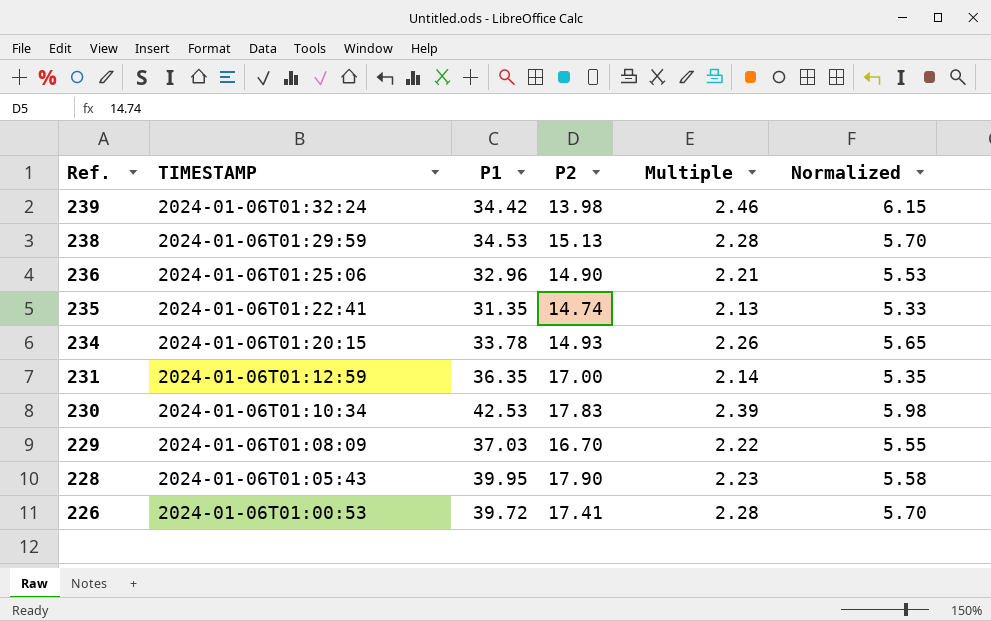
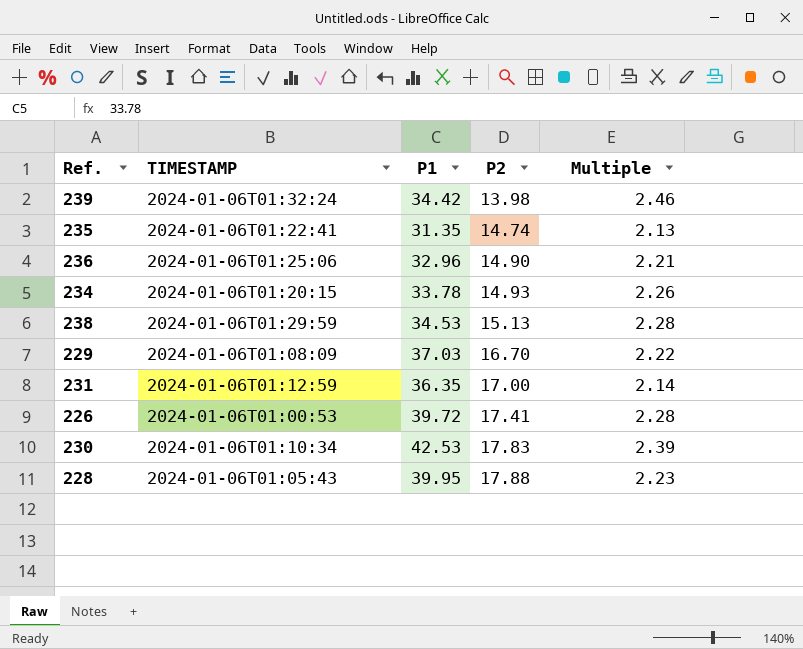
row order: Ref. descending -> P2 ascending
column Normalized | formula: [Multiple] * 2.5 -> none
228 | P2: 17.90 -> 17.88

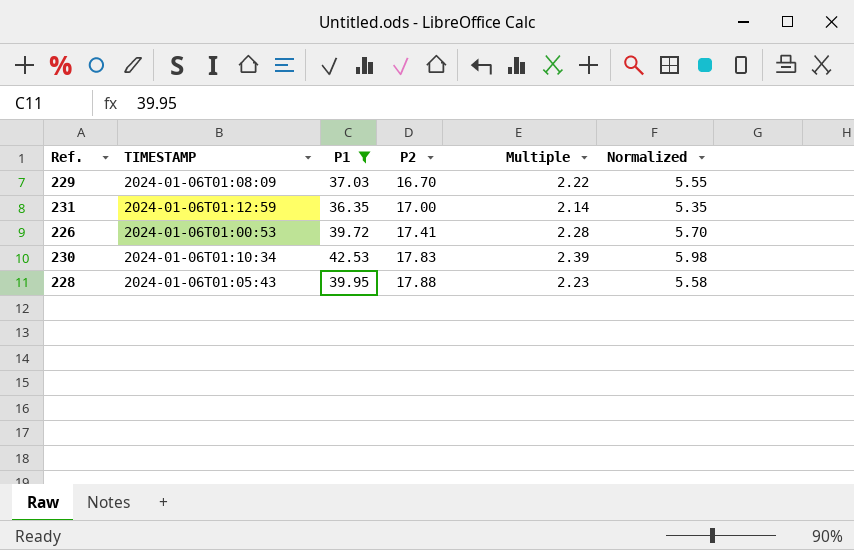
filter: none -> P1 >= 36.35
column Normalized | formula: none -> [Multiple] * 2.5

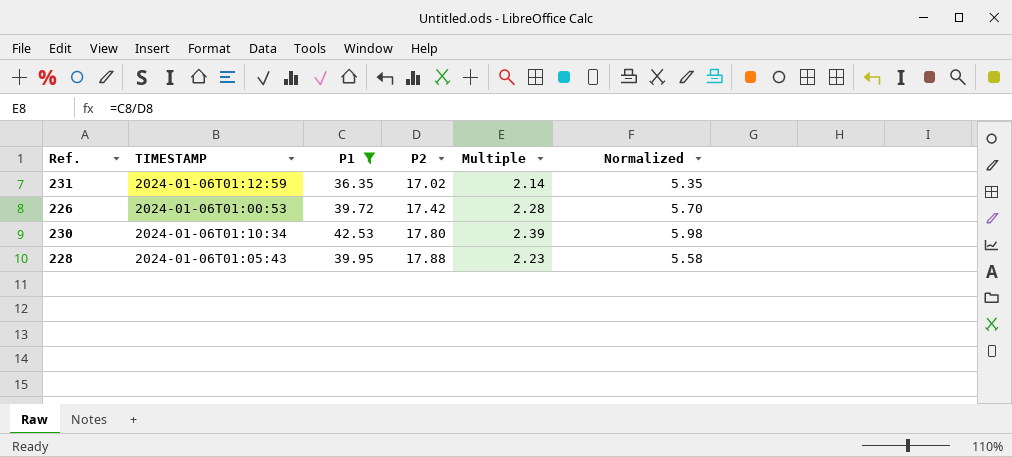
row 229: 2024-01-06T01:08:09 | 37.03 | 16.70 | 2.22 | 5.55 -> none
231 | P2: 17.00 -> 17.02
226 | P2: 17.41 -> 17.42
230 | P2: 17.83 -> 17.80

